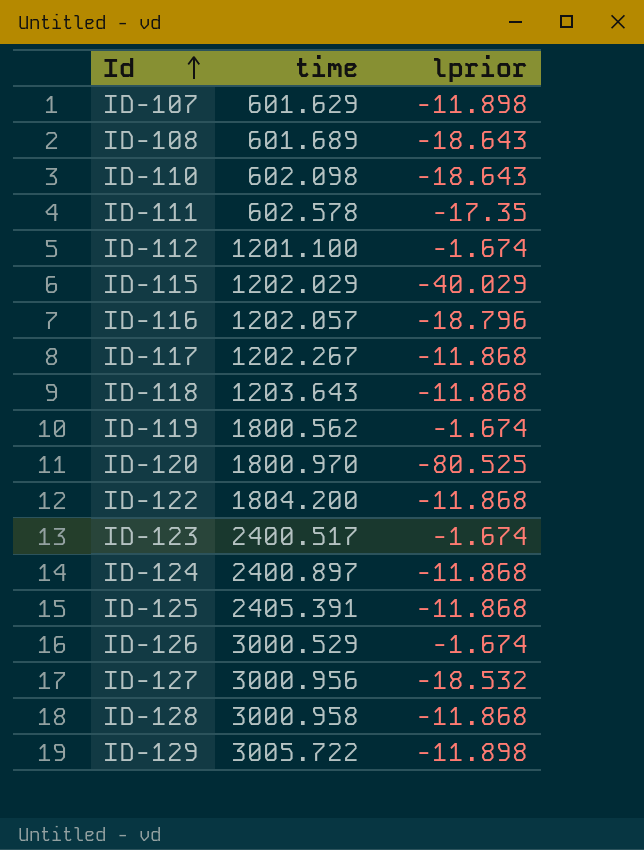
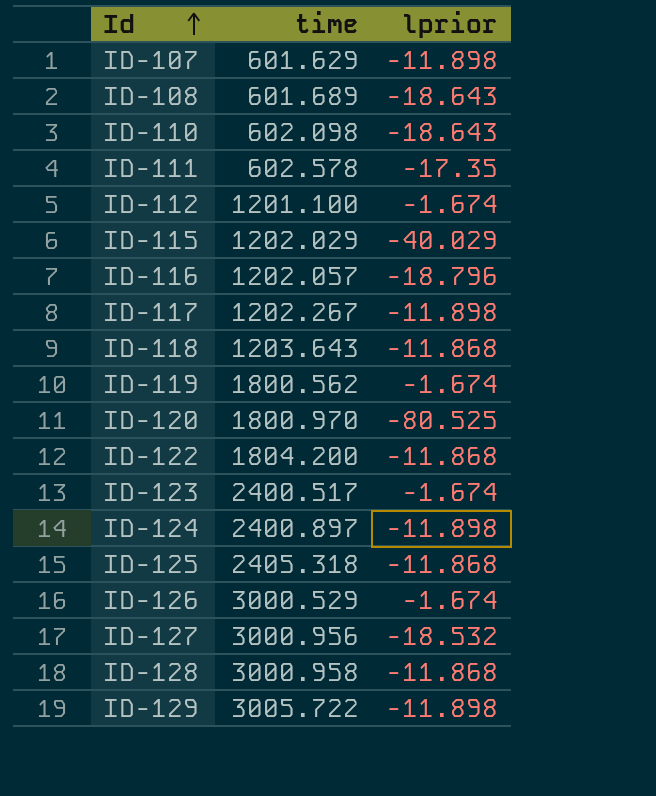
ID-117 | lprior: -11.868 -> -11.898
ID-124 | lprior: -11.868 -> -11.898
ID-125 | time: 2405.391 -> 2405.318

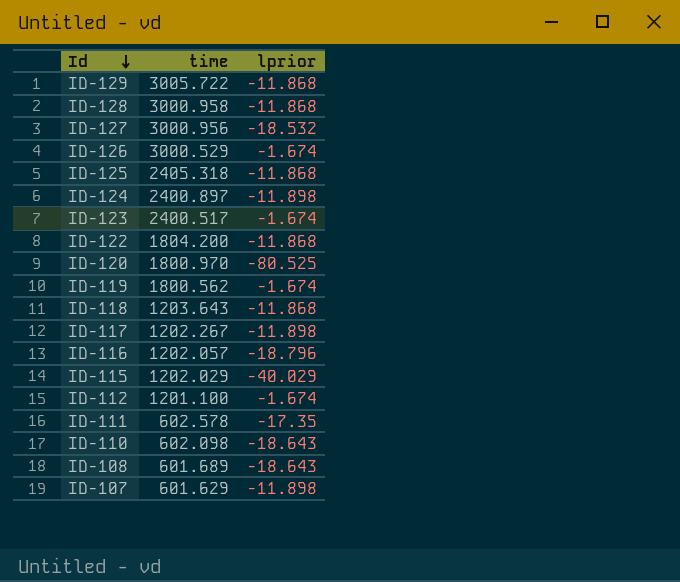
row order: Id ascending -> Id descending
ID-129 | lprior: -11.898 -> -11.868

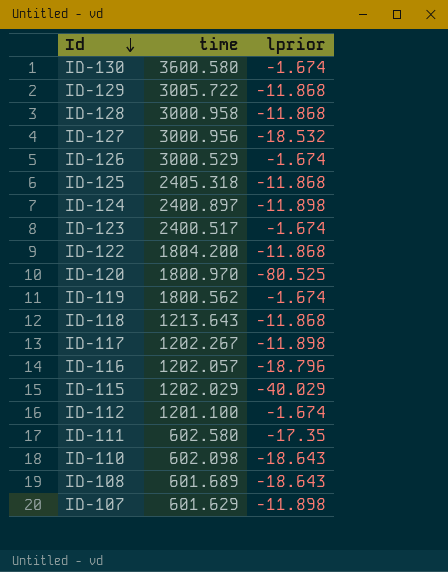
row ID-130: none -> 3600.580 | -1.674
ID-118 | time: 1203.643 -> 1213.643
ID-111 | time: 602.578 -> 602.580

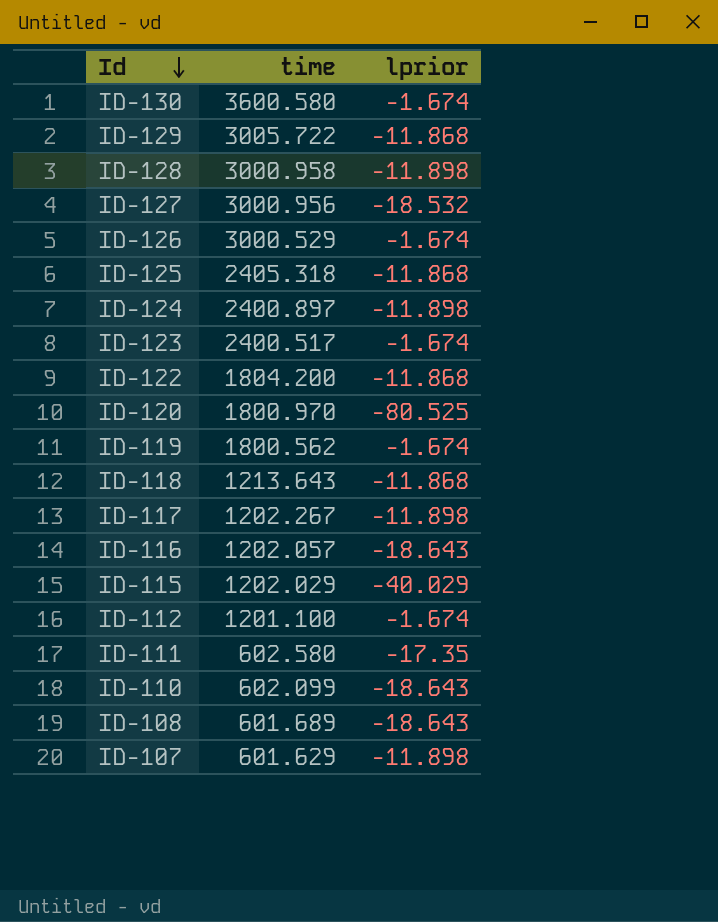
ID-128 | lprior: -11.868 -> -11.898
ID-116 | lprior: -18.796 -> -18.643
ID-110 | time: 602.098 -> 602.099

